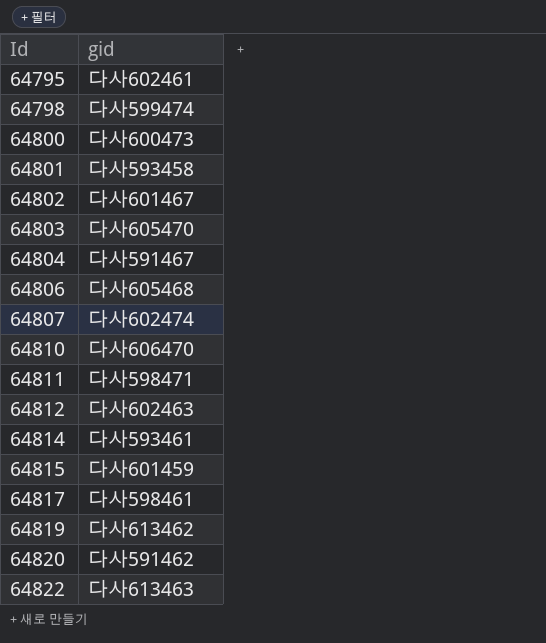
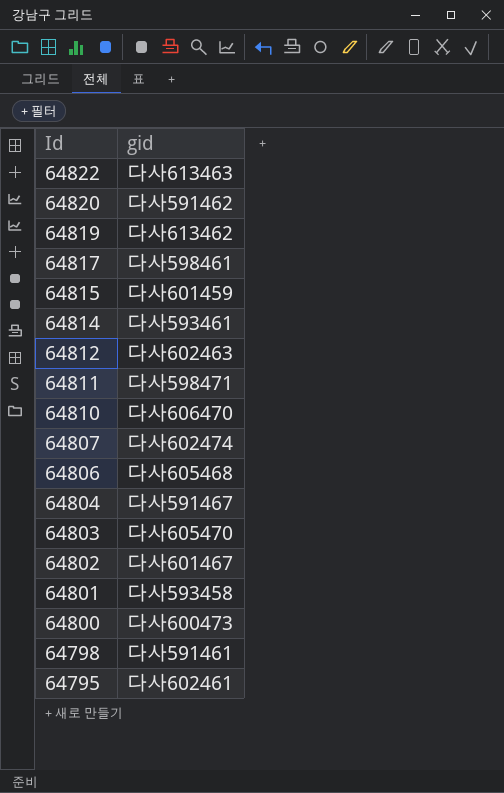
row order: Id ascending -> Id descending
64798 | gid: 다사599474 -> 다사591461

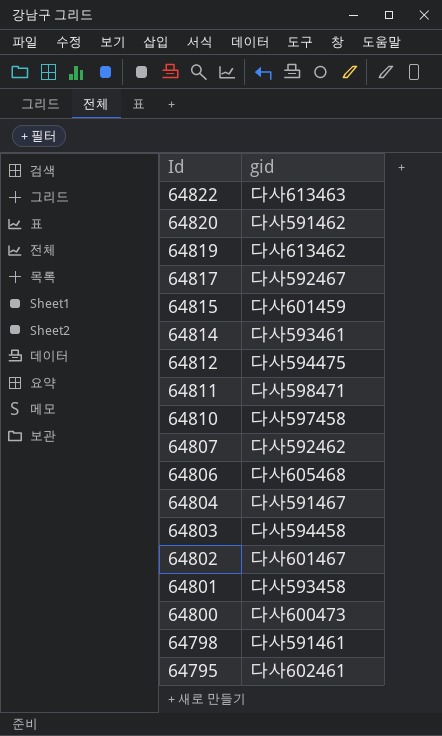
64817 | gid: 다사598461 -> 다사592467
64812 | gid: 다사602463 -> 다사594475
64810 | gid: 다사606470 -> 다사597458
64807 | gid: 다사602474 -> 다사592462
64803 | gid: 다사605470 -> 다사594458

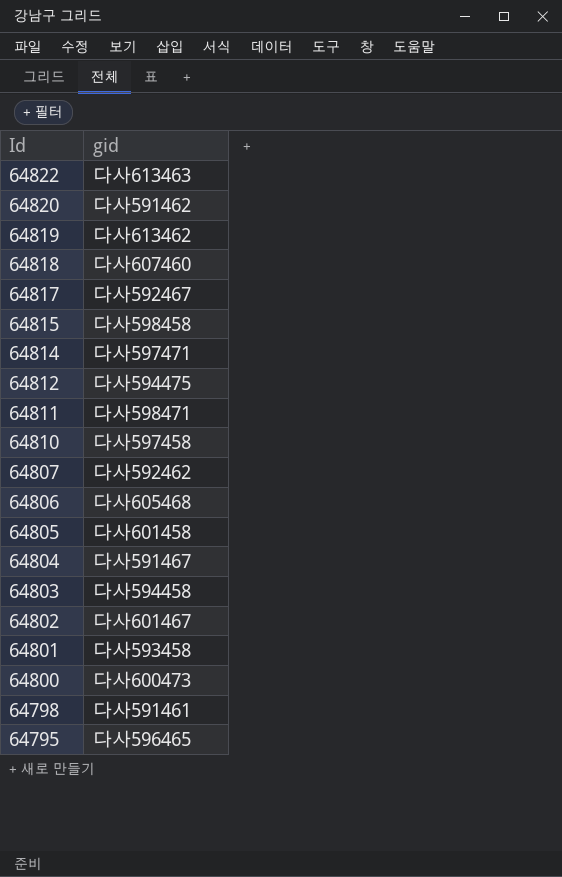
row 64818: none -> 다사607460
64815 | gid: 다사601459 -> 다사598458
64814 | gid: 다사593461 -> 다사597471
row 64805: none -> 다사601458
64795 | gid: 다사602461 -> 다사596465

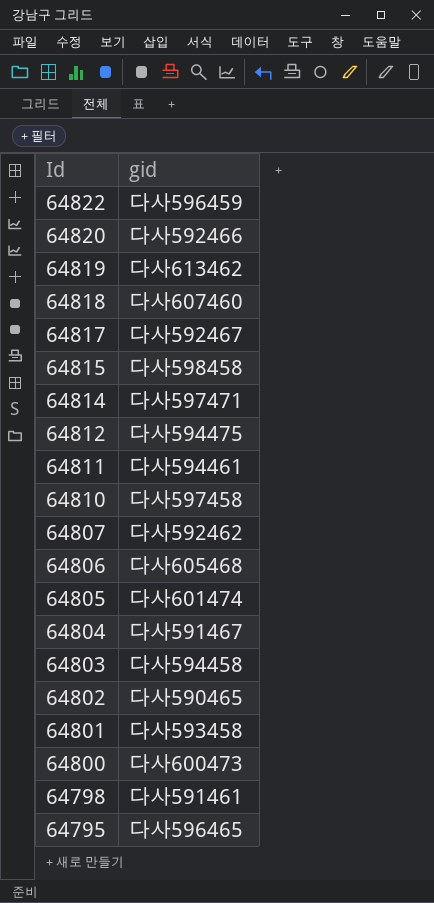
64822 | gid: 다사613463 -> 다사596459
64820 | gid: 다사591462 -> 다사592466
64811 | gid: 다사598471 -> 다사594461
64805 | gid: 다사601458 -> 다사601474
64802 | gid: 다사601467 -> 다사590465

